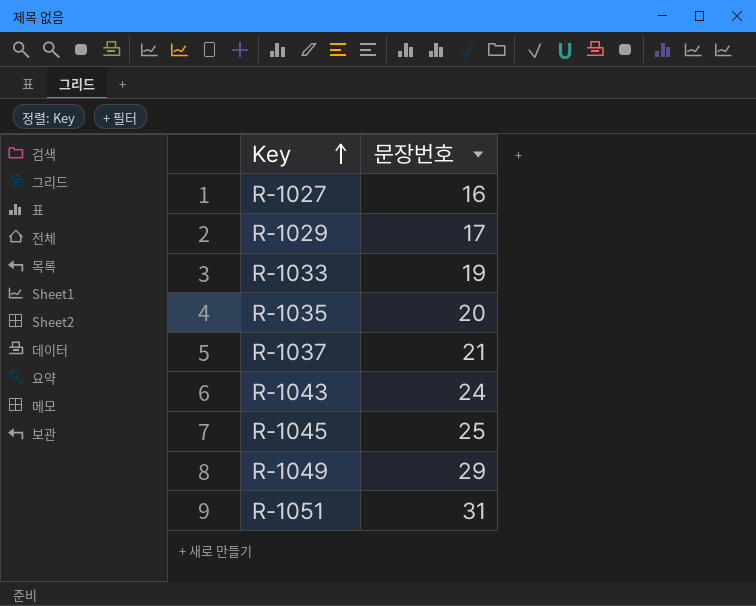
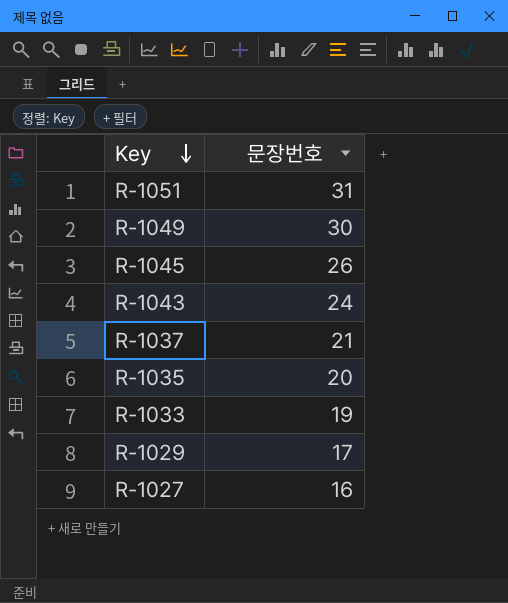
row order: Key ascending -> Key descending
R-1049 | 문장번호: 29 -> 30
R-1045 | 문장번호: 25 -> 26

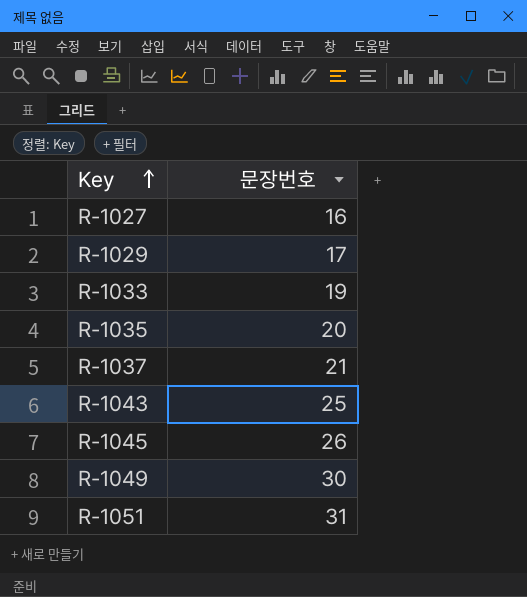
row order: Key descending -> Key ascending
R-1043 | 문장번호: 24 -> 25

